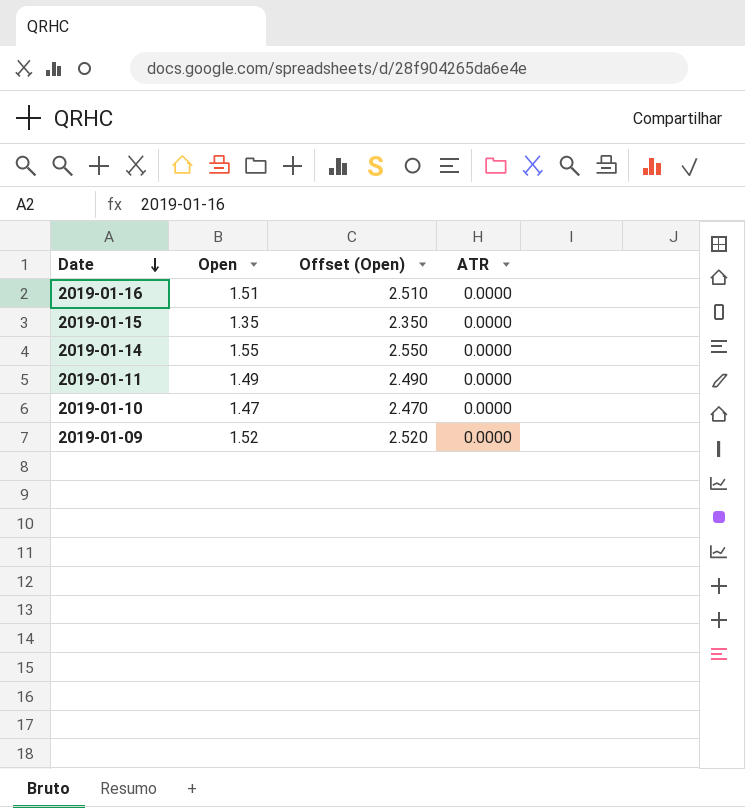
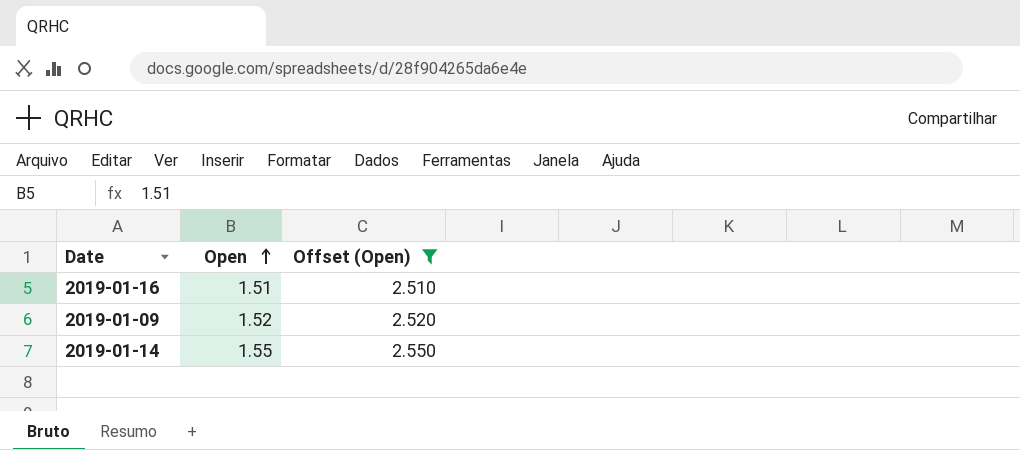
filter: none -> Offset (Open) >= 2.510
row order: Date descending -> Open ascending
column ATR | position: 4 -> none

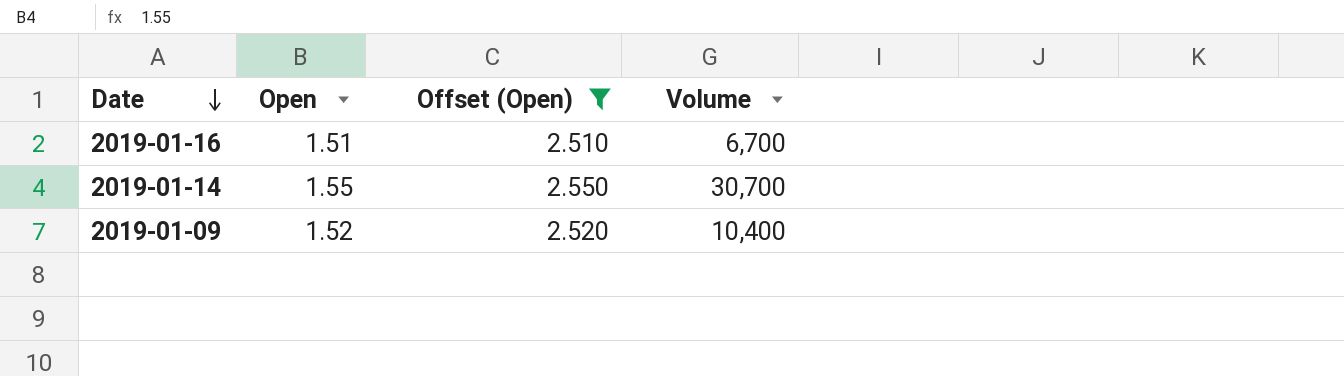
row order: Open ascending -> Date descending
column Volume | position: none -> 4

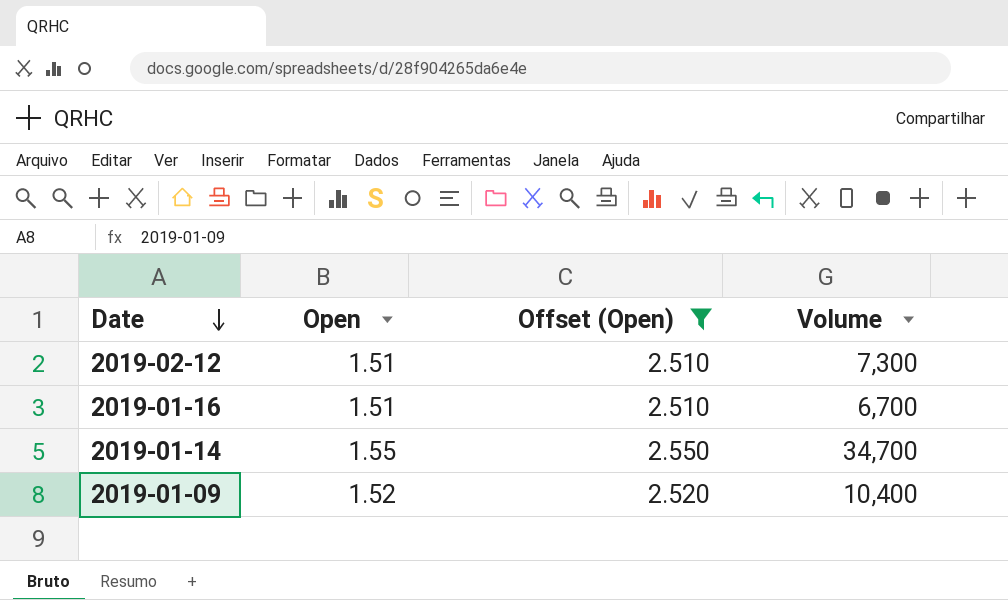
row 2019-02-12: none -> 1.51 | 2.510 | 7,300
2019-01-14 | Volume: 30,700 -> 34,700

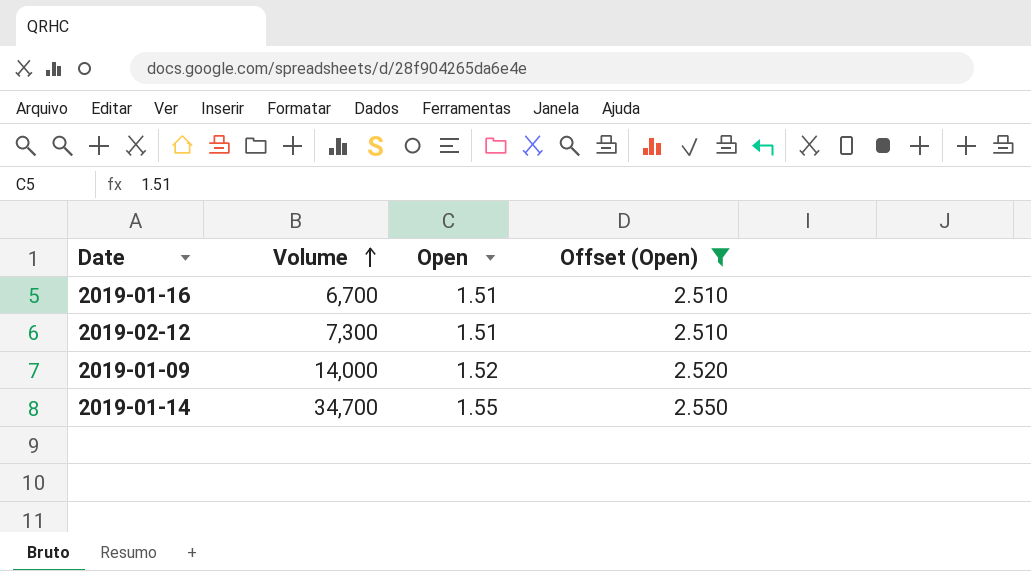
row order: Date descending -> Volume ascending
column Volume | position: 4 -> 2
2019-01-09 | Volume: 10,400 -> 14,000

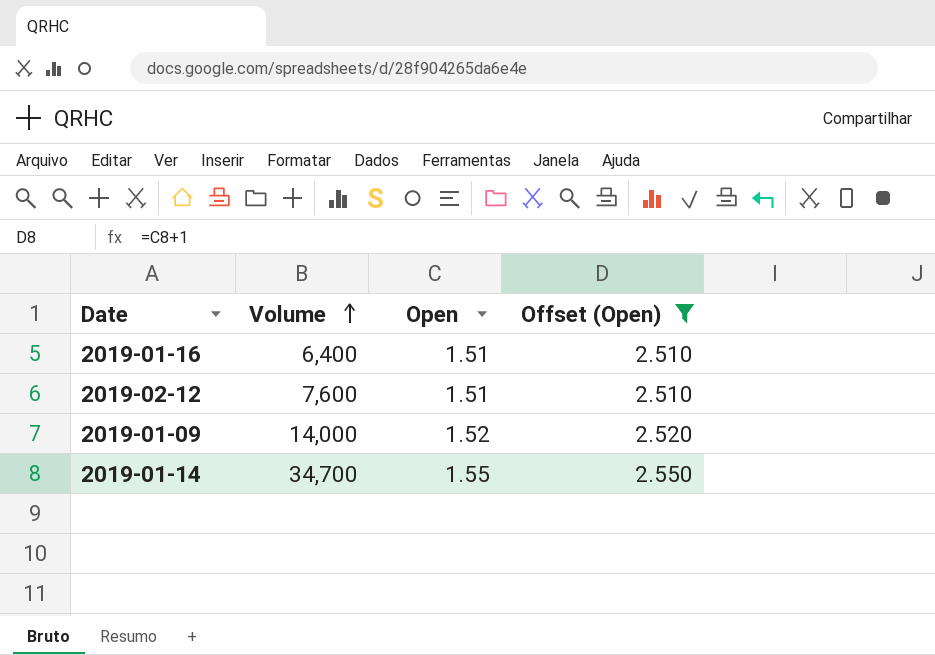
2019-01-16 | Volume: 6,700 -> 6,400
2019-02-12 | Volume: 7,300 -> 7,600

